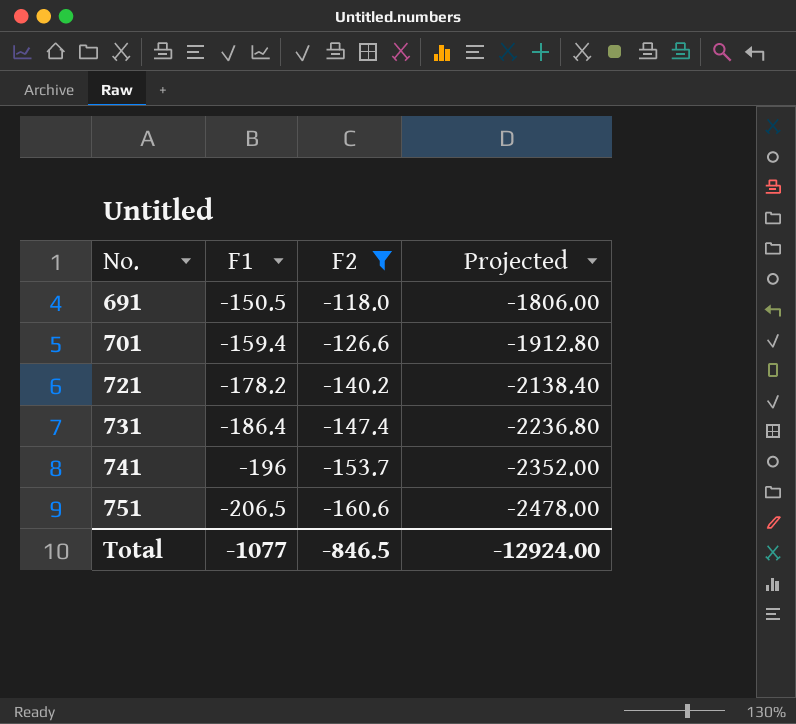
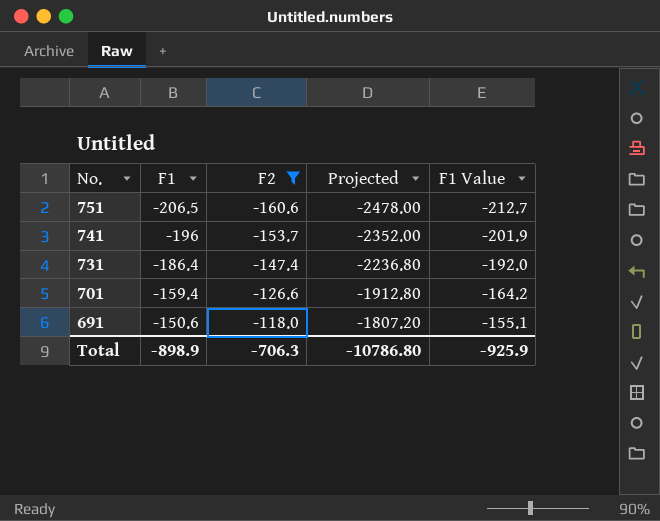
row order: No. ascending -> No. descending
column F1 Value | formula: none -> [F1] * 1.03
row 721: -178.2 | -140.2 | -2138.40 -> none
691 | F1: -150.5 -> -150.6
691 | Projected: -1806.00 -> -1807.20
Total | F1: -1077 -> -898.9
Total | F2: -846.5 -> -706.3
Total | Projected: -12924.00 -> -10786.80

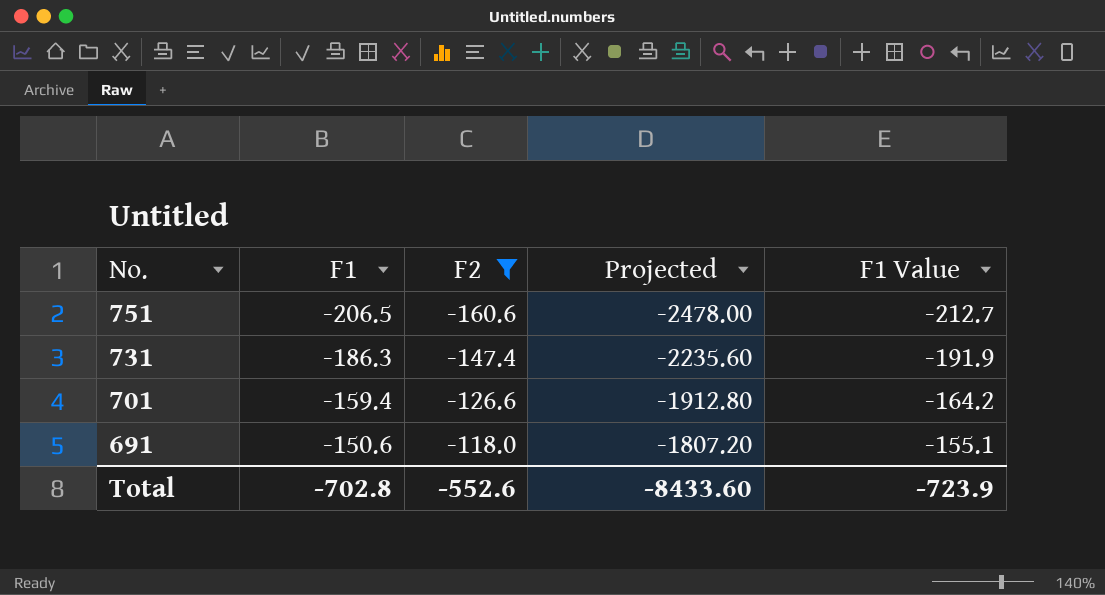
row 741: -196 | -153.7 | -2352.00 | -201.9 -> none
731 | F1: -186.4 -> -186.3
731 | Projected: -2236.80 -> -2235.60
731 | F1 Value: -192.0 -> -191.9
Total | F1: -898.9 -> -702.8
Total | F2: -706.3 -> -552.6
Total | Projected: -10786.80 -> -8433.60
Total | F1 Value: -925.9 -> -723.9

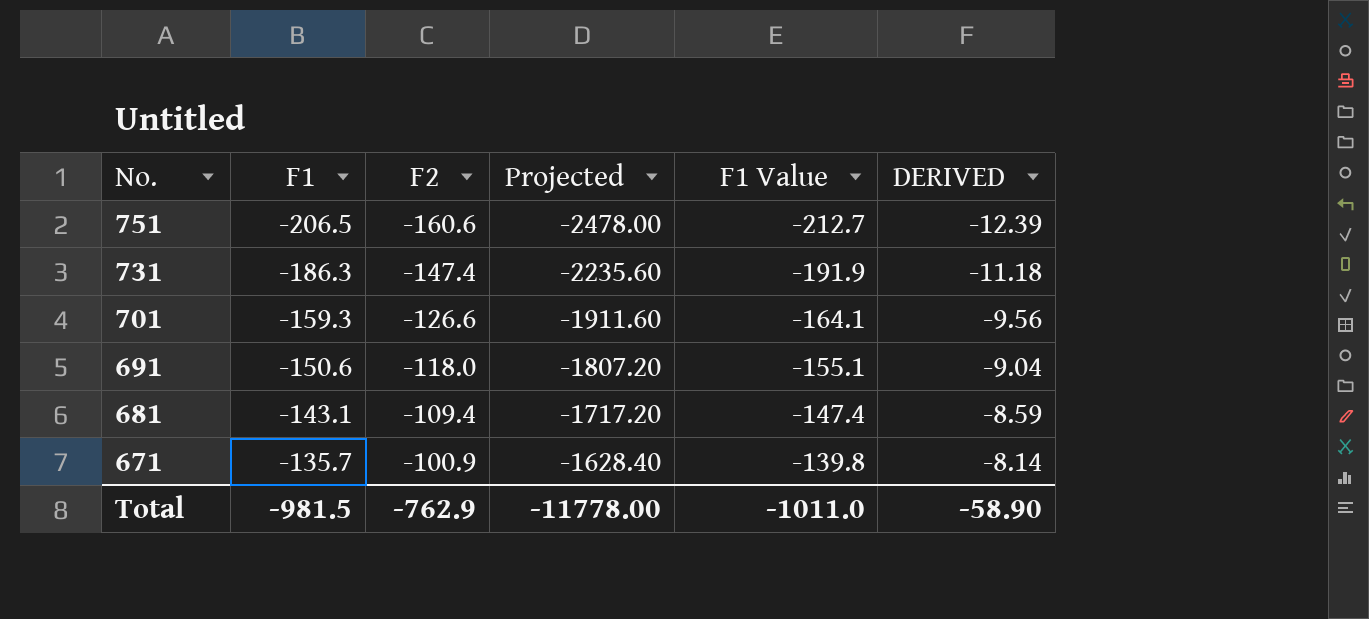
filter: F2 <= -118.0 -> none
column DERIVED | formula: none -> [F1] * 0.06
701 | F1: -159.4 -> -159.3
701 | Projected: -1912.80 -> -1911.60
701 | F1 Value: -164.2 -> -164.1
Total | F1: -702.8 -> -981.5
Total | F2: -552.6 -> -762.9
Total | Projected: -8433.60 -> -11778.00
Total | F1 Value: -723.9 -> -1011.0

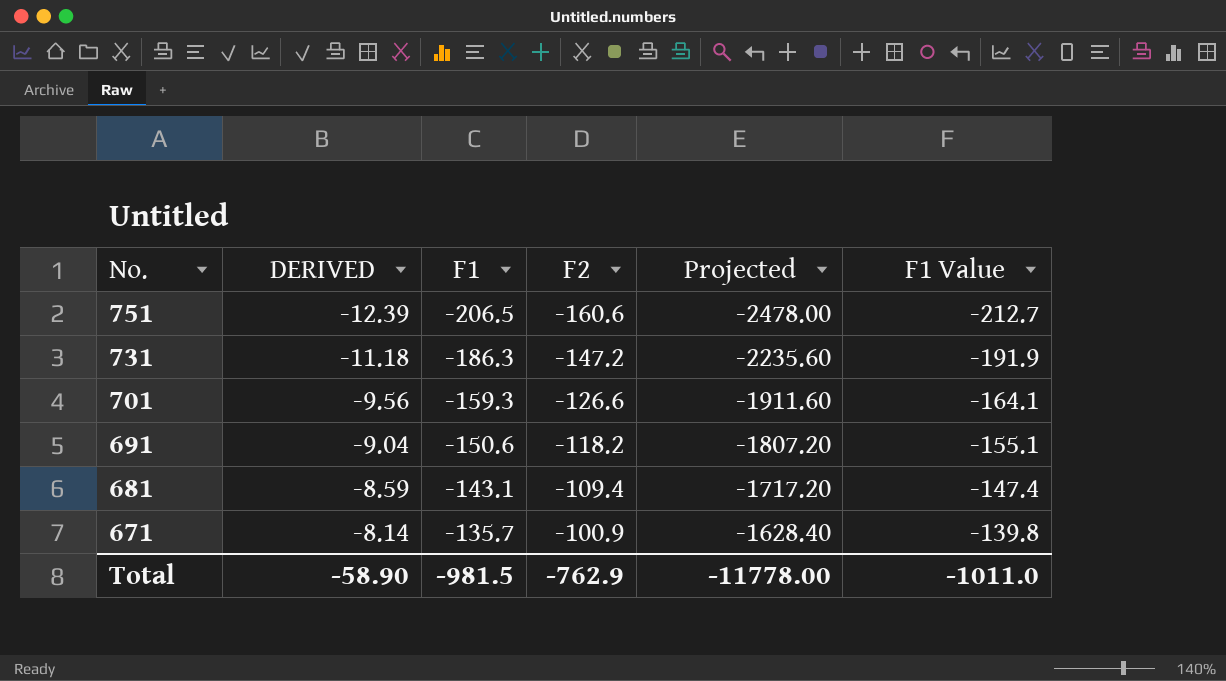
column DERIVED | position: 6 -> 2
731 | F2: -147.4 -> -147.2
691 | F2: -118.0 -> -118.2

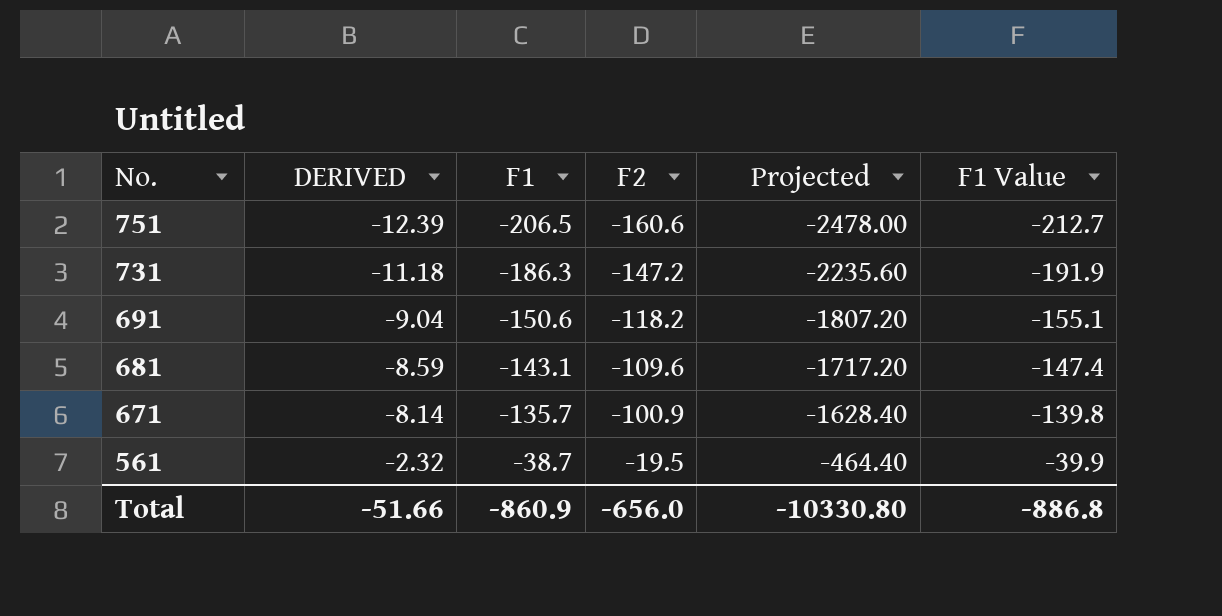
row 701: -9.56 | -159.3 | -126.6 | -1911.60 | -164.1 -> none
681 | F2: -109.4 -> -109.6
row 561: none -> -2.32 | -38.7 | -19.5 | -464.40 | -39.9
Total | DERIVED: -58.90 -> -51.66
Total | F1: -981.5 -> -860.9
Total | F2: -762.9 -> -656.0
Total | Projected: -11778.00 -> -10330.80
Total | F1 Value: -1011.0 -> -886.8

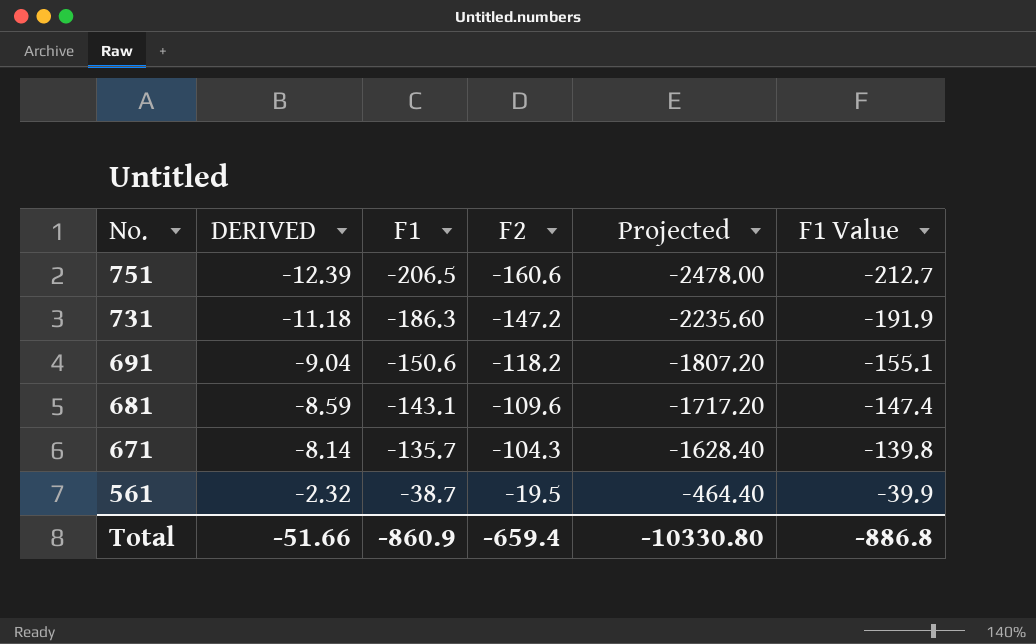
671 | F2: -100.9 -> -104.3
Total | F2: -656.0 -> -659.4

